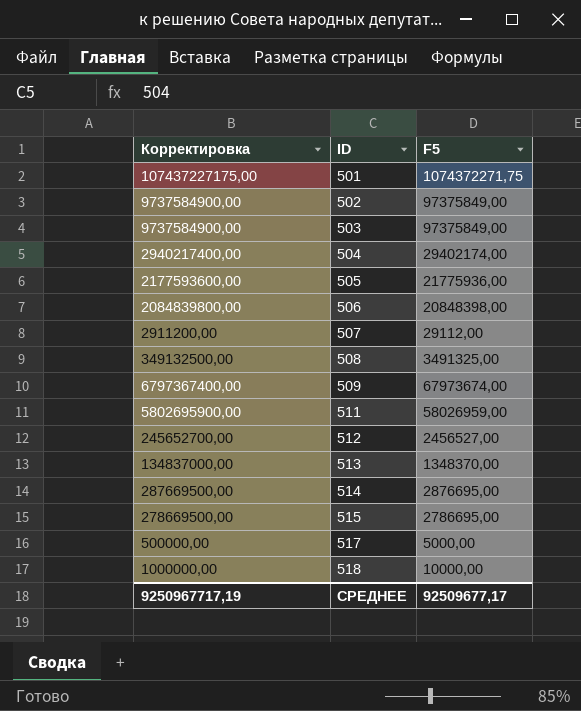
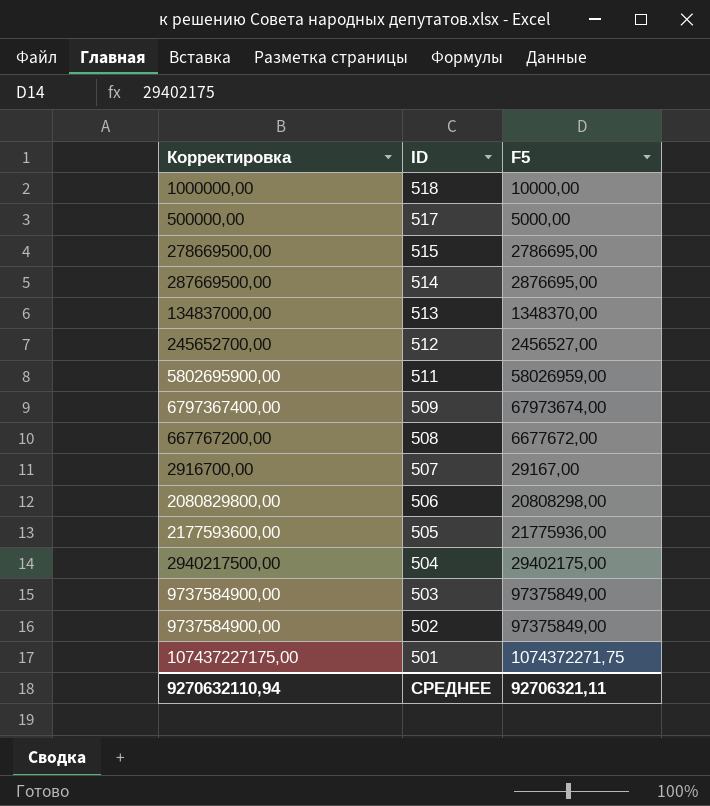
row order: ID ascending -> ID descending
508 | Корректировка: 349132500,00 -> 667767200,00
508 | F5: 3491325,00 -> 6677672,00
507 | Корректировка: 2911200,00 -> 2916700,00
507 | F5: 29112,00 -> 29167,00
506 | Корректировка: 2084839800,00 -> 2080829800,00
506 | F5: 20848398,00 -> 20808298,00
504 | Корректировка: 2940217400,00 -> 2940217500,00
504 | F5: 29402174,00 -> 29402175,00
СРЕДНЕЕ | Корректировка: 9250967717,19 -> 9270632110,94
СРЕДНЕЕ | F5: 92509677,17 -> 92706321,11

